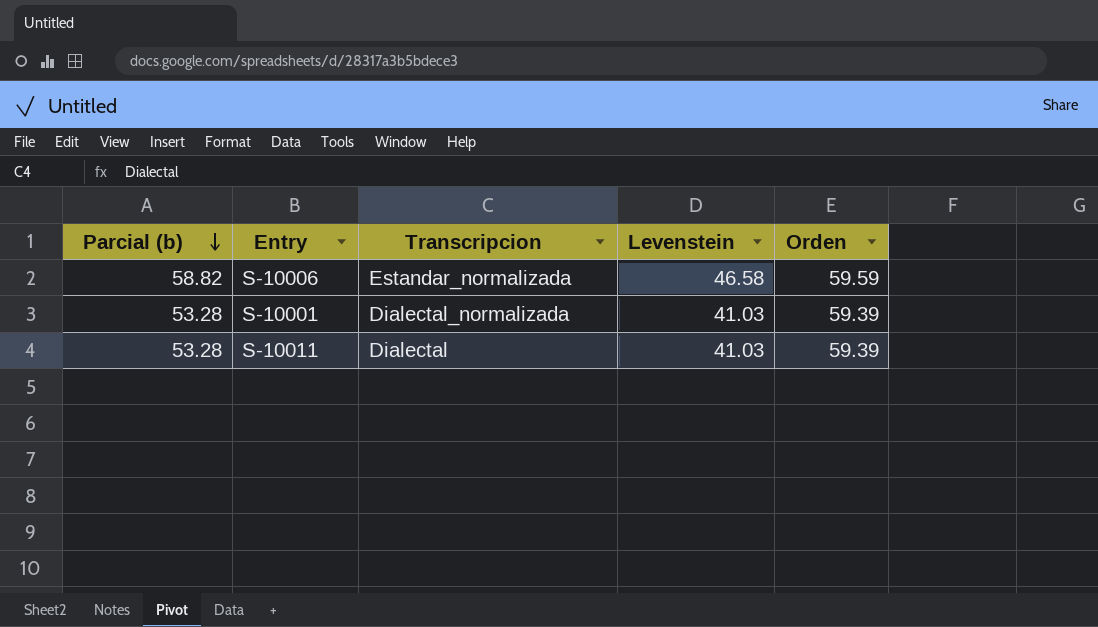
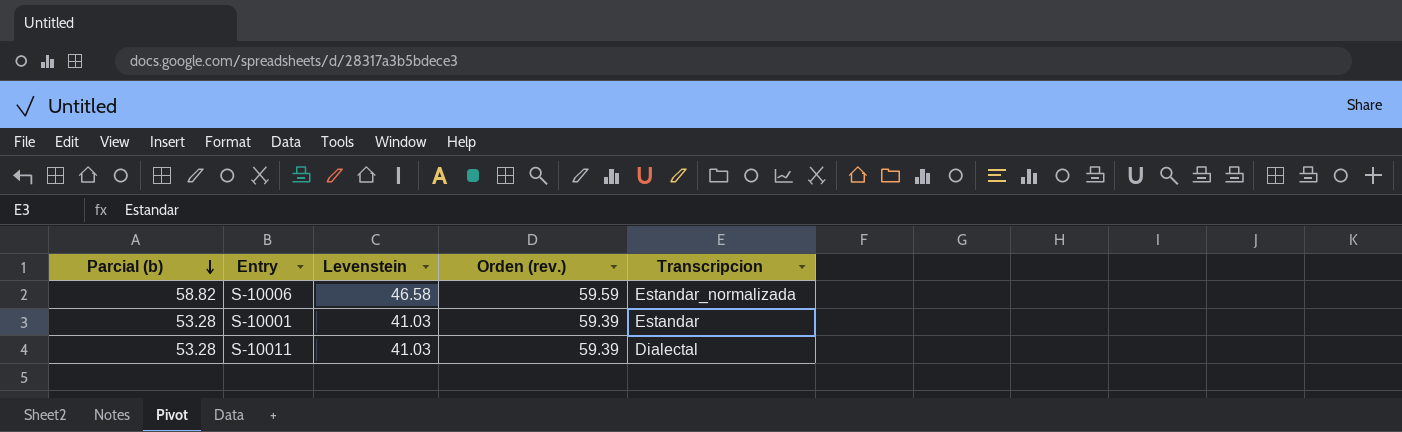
column name: Orden -> Orden (rev.)
column Transcripcion | position: 3 -> 5
S-10001 | Transcripcion: Dialectal_normalizada -> Estandar

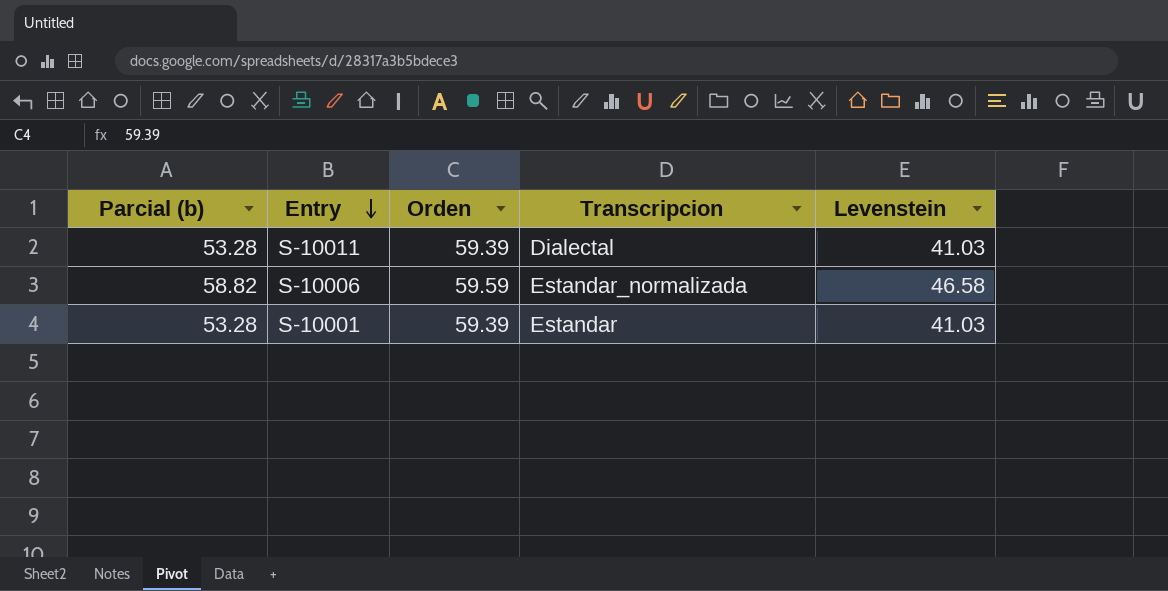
row order: Parcial (b) descending -> Entry descending
column name: Orden (rev.) -> Orden
column Levenstein | position: 3 -> 5

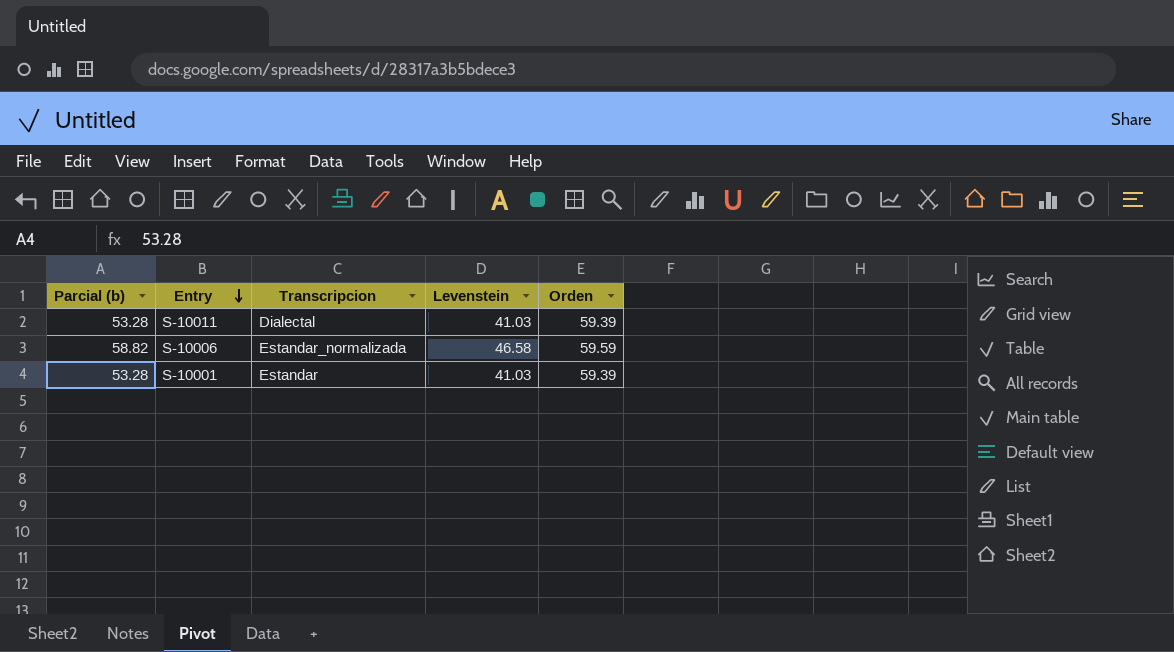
column Orden | position: 3 -> 5

